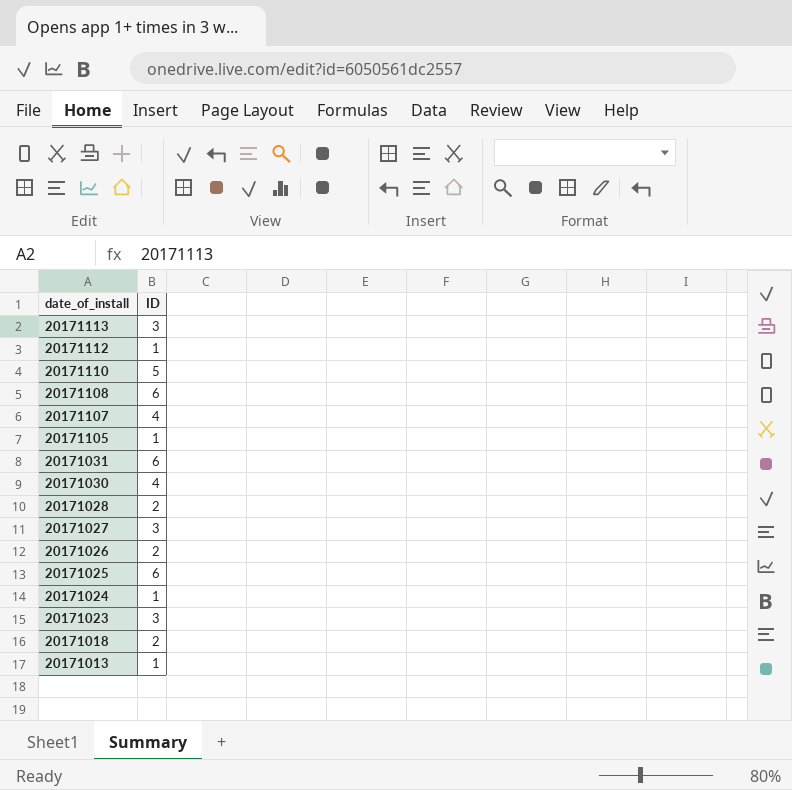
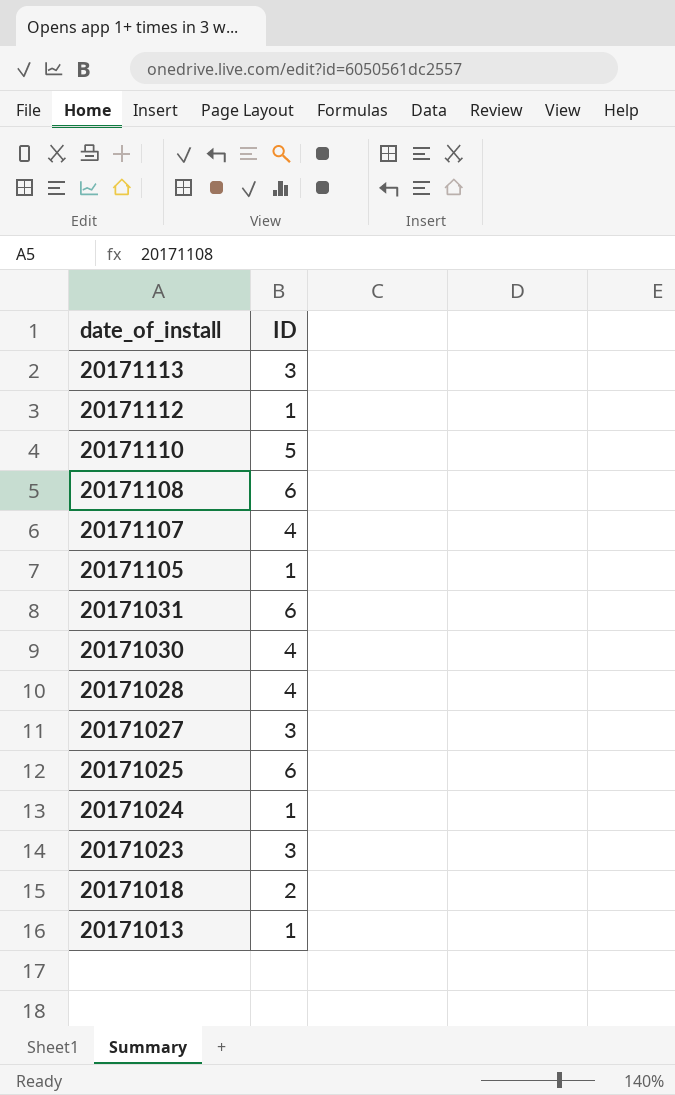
row 20171026: 2 -> none
20171028 | ID: 2 -> 4

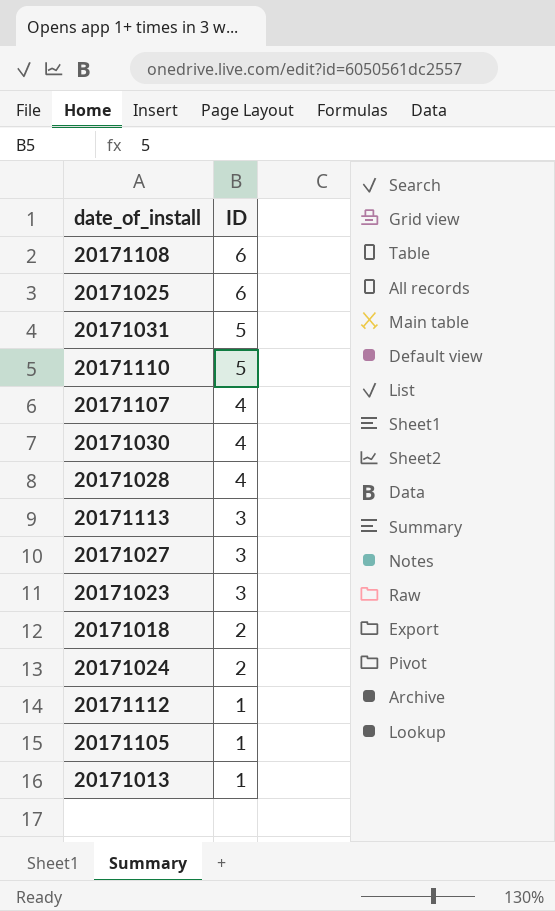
row order: date_of_install descending -> ID descending
20171031 | ID: 6 -> 5
20171024 | ID: 1 -> 2

